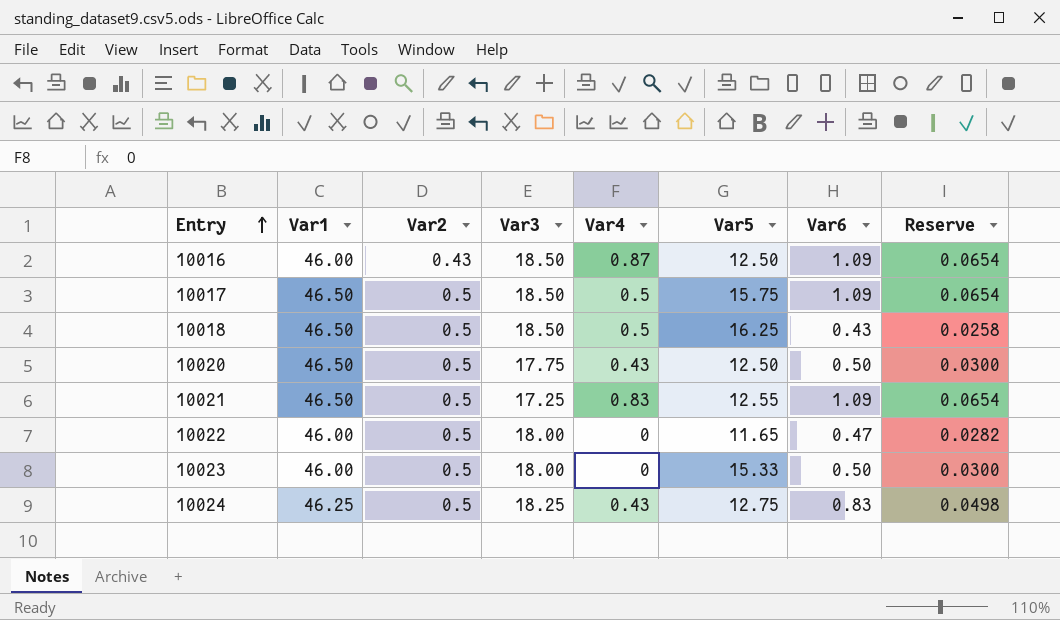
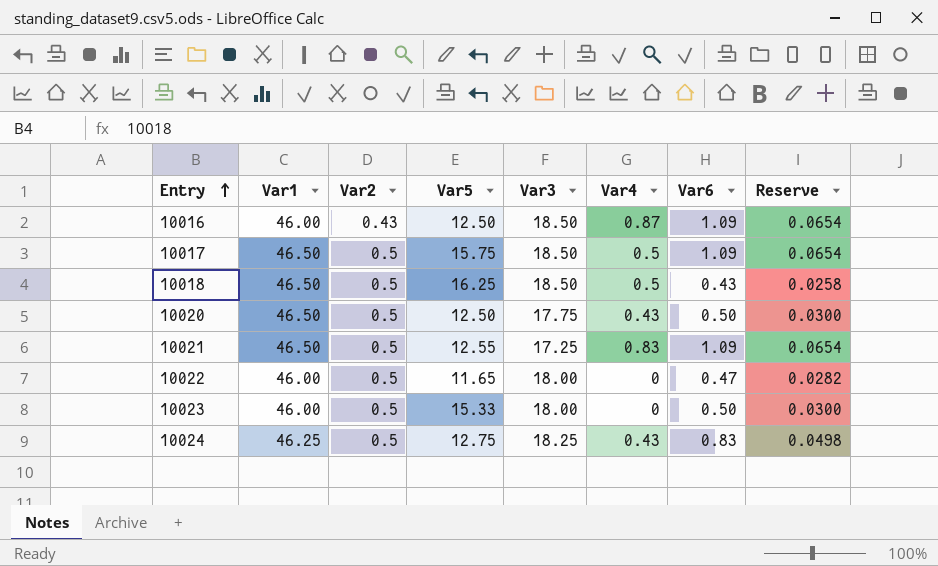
column Var5 | position: 6 -> 4

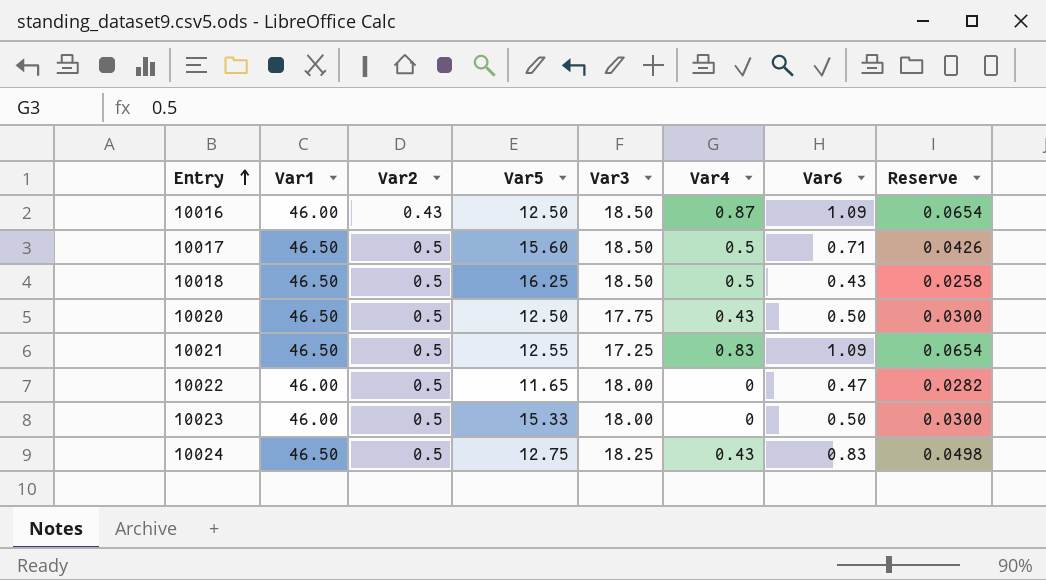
10017 | Var5: 15.75 -> 15.60
10017 | Var6: 1.09 -> 0.71
10017 | Reserve: 0.0654 -> 0.0426
10024 | Var1: 46.25 -> 46.50

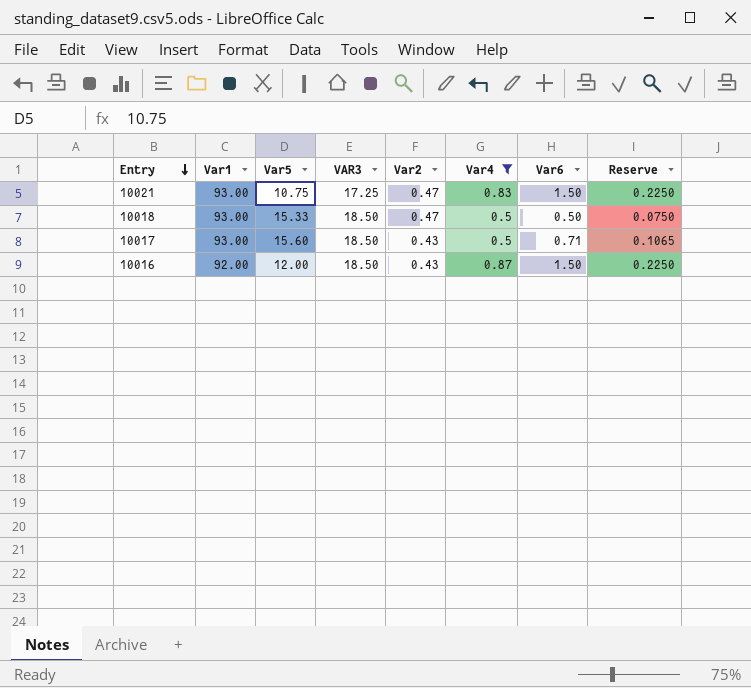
filter: none -> Var4 >= 0.5
row order: Entry ascending -> Entry descending
column name: Var3 -> VAR3
column Var2 | position: 3 -> 5
column Reserve | formula: [Var6] * 0.06 -> [Var6] * 0.15
10021 | Var1: 46.50 -> 93.00
10021 | Var5: 12.55 -> 10.75
10021 | Var2: 0.5 -> 0.47
10021 | Var6: 1.09 -> 1.50
10018 | Var1: 46.50 -> 93.00
10018 | Var5: 16.25 -> 15.33
10018 | Var2: 0.5 -> 0.47
10018 | Var6: 0.43 -> 0.50
10017 | Var1: 46.50 -> 93.00
10017 | Var2: 0.5 -> 0.43
10016 | Var1: 46.00 -> 92.00
10016 | Var5: 12.50 -> 12.00
10016 | Var6: 1.09 -> 1.50

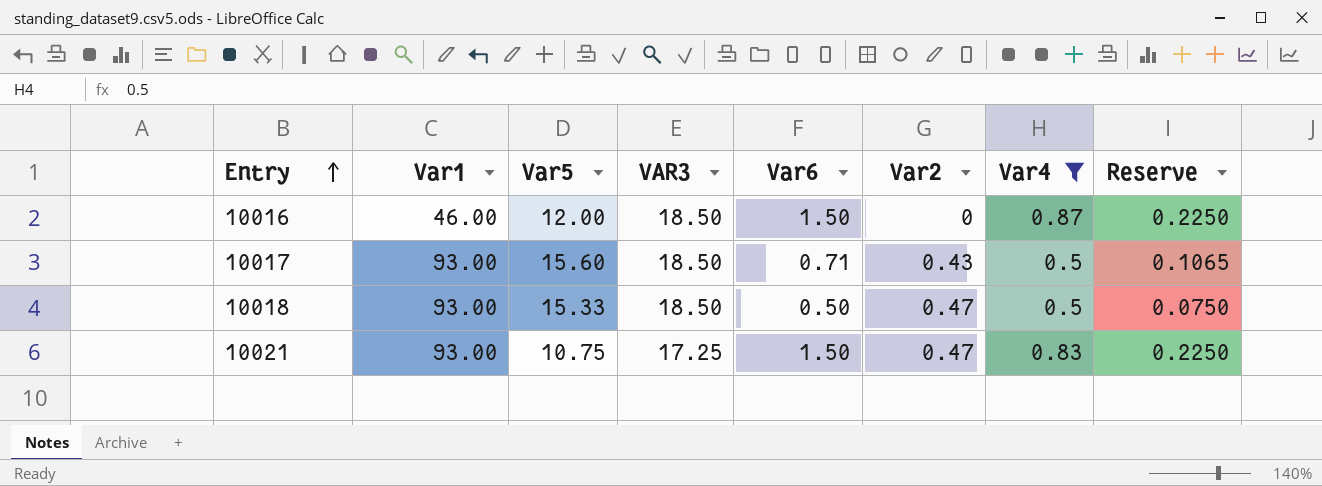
row order: Entry descending -> Entry ascending
column Var6 | position: 7 -> 5
10016 | Var1: 92.00 -> 46.00
10016 | Var2: 0.43 -> 0

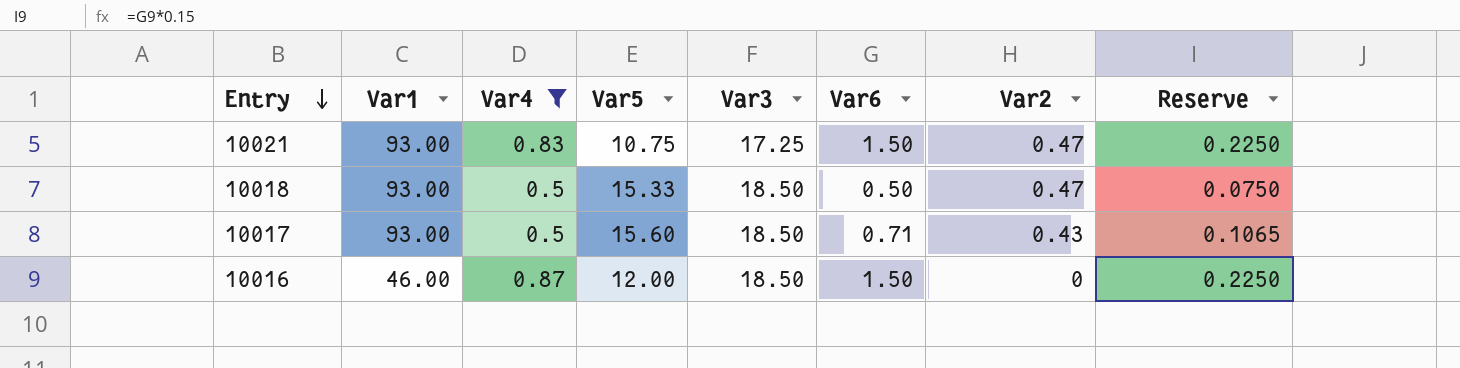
row order: Entry ascending -> Entry descending
column Var4 | position: 7 -> 3
column name: VAR3 -> Var3

